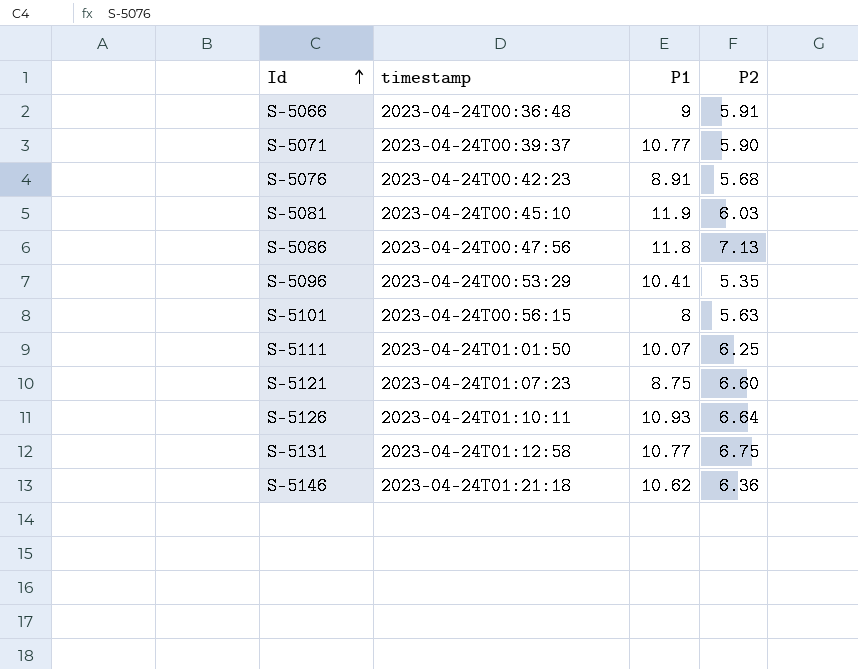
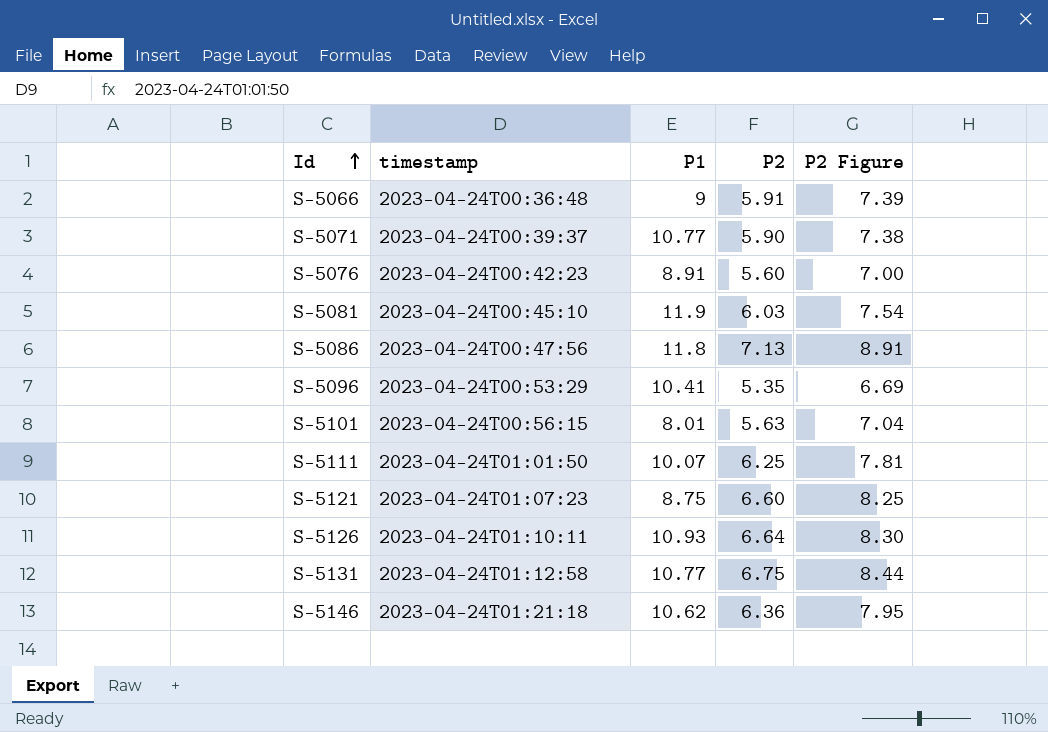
column P2 Figure | formula: none -> [P2] * 1.25
S-5076 | P2: 5.68 -> 5.60
S-5101 | P1: 8 -> 8.01

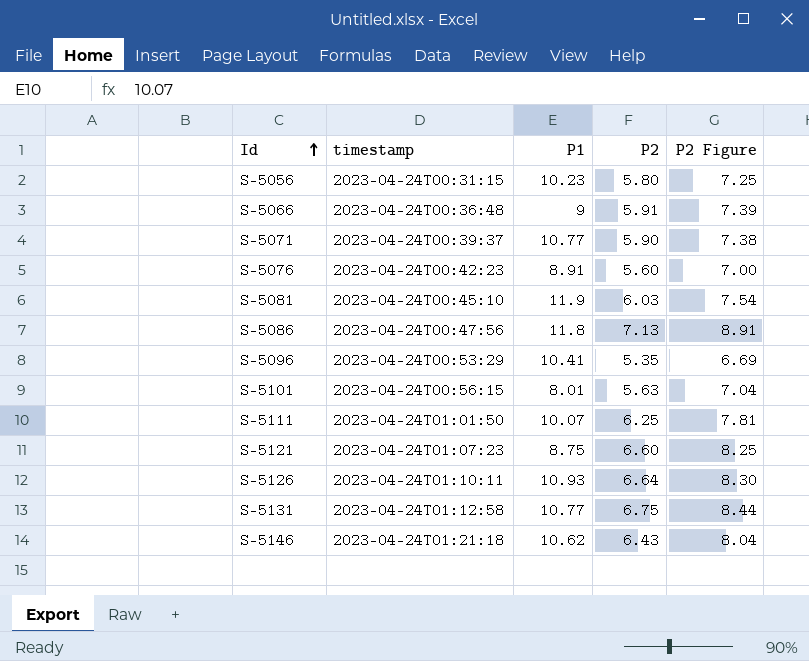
row S-5056: none -> 2023-04-24T00:31:15 | 10.23 | 5.80 | 7.25
S-5146 | P2: 6.36 -> 6.43
S-5146 | P2 Figure: 7.95 -> 8.04

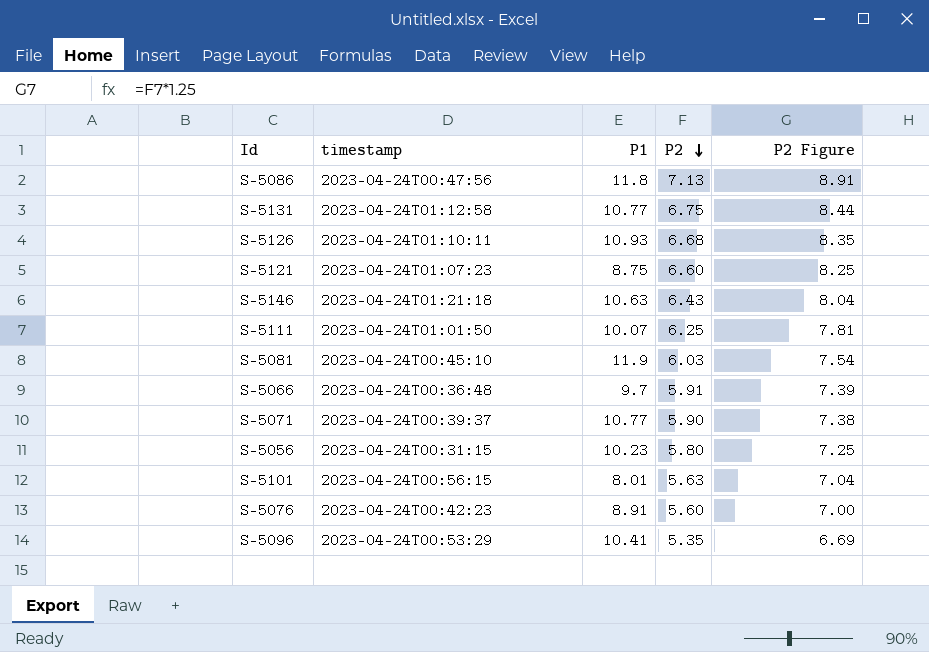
row order: Id ascending -> P2 descending
S-5126 | P2: 6.64 -> 6.68
S-5126 | P2 Figure: 8.30 -> 8.35
S-5146 | P1: 10.62 -> 10.63
S-5066 | P1: 9 -> 9.7

